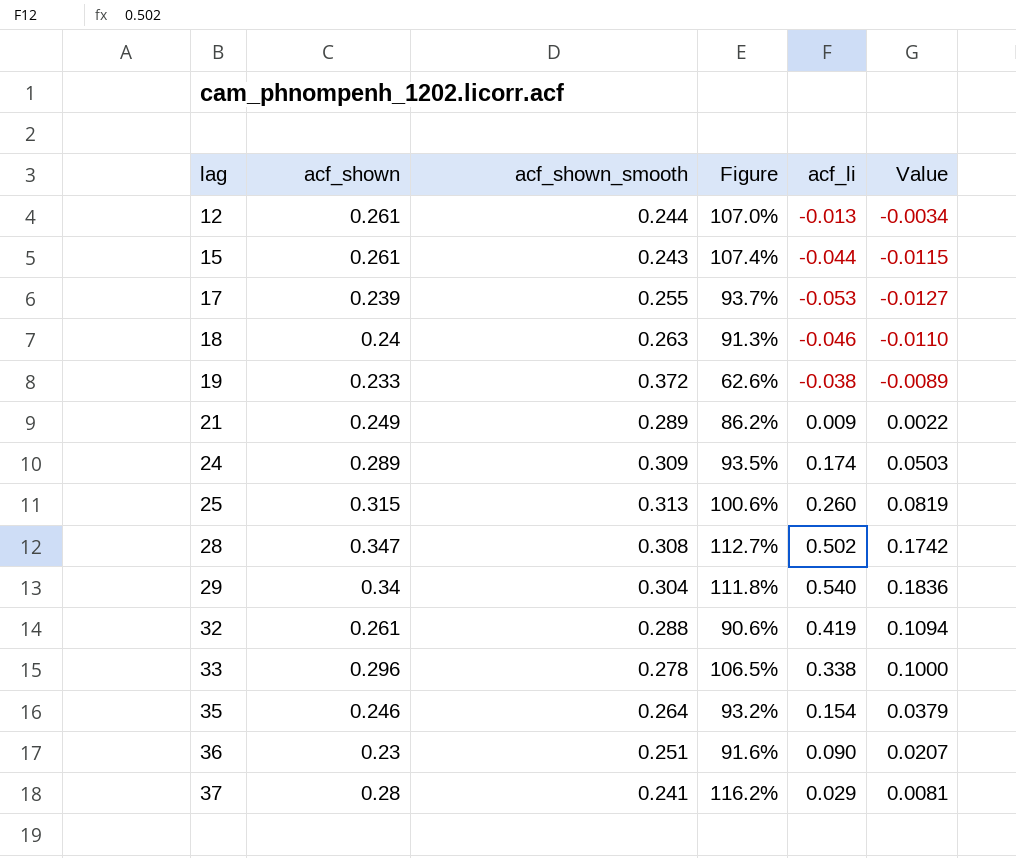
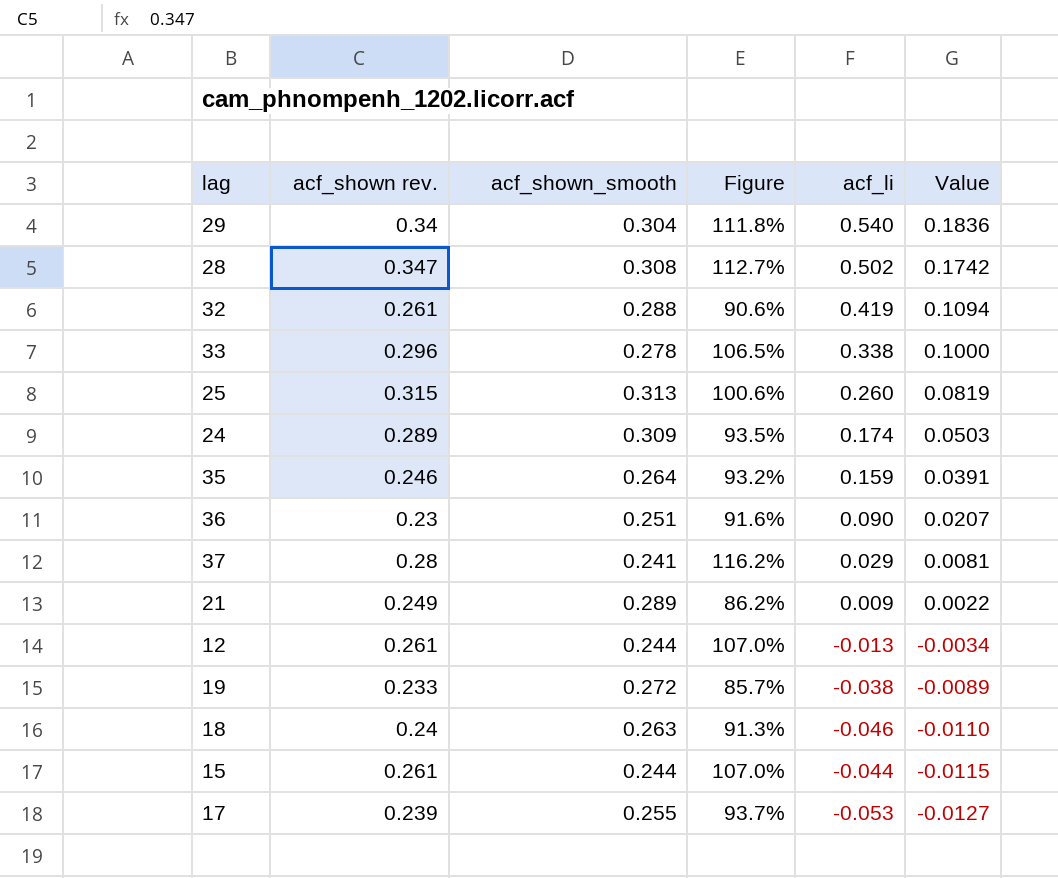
row order: lag ascending -> Value descending
column name: acf_shown -> acf_shown rev.
35 | acf_li: 0.154 -> 0.159
35 | Value: 0.0379 -> 0.0391
19 | acf_shown_smooth: 0.372 -> 0.272
19 | Figure: 62.6% -> 85.7%
15 | acf_shown_smooth: 0.243 -> 0.244
15 | Figure: 107.4% -> 107.0%

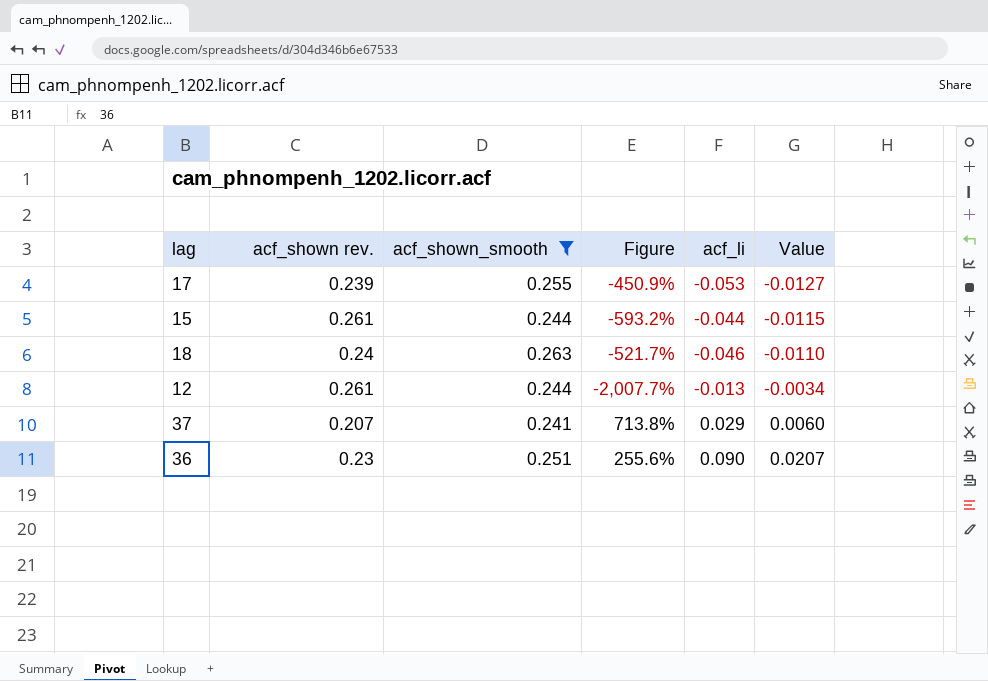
filter: none -> acf_shown_smooth <= 0.263
row order: Value descending -> Value ascending
column Figure | formula: [acf_shown rev.] / [acf_shown_smooth] -> [acf_shown rev.] / [acf_li]
37 | acf_shown rev.: 0.28 -> 0.207
37 | Value: 0.0081 -> 0.0060

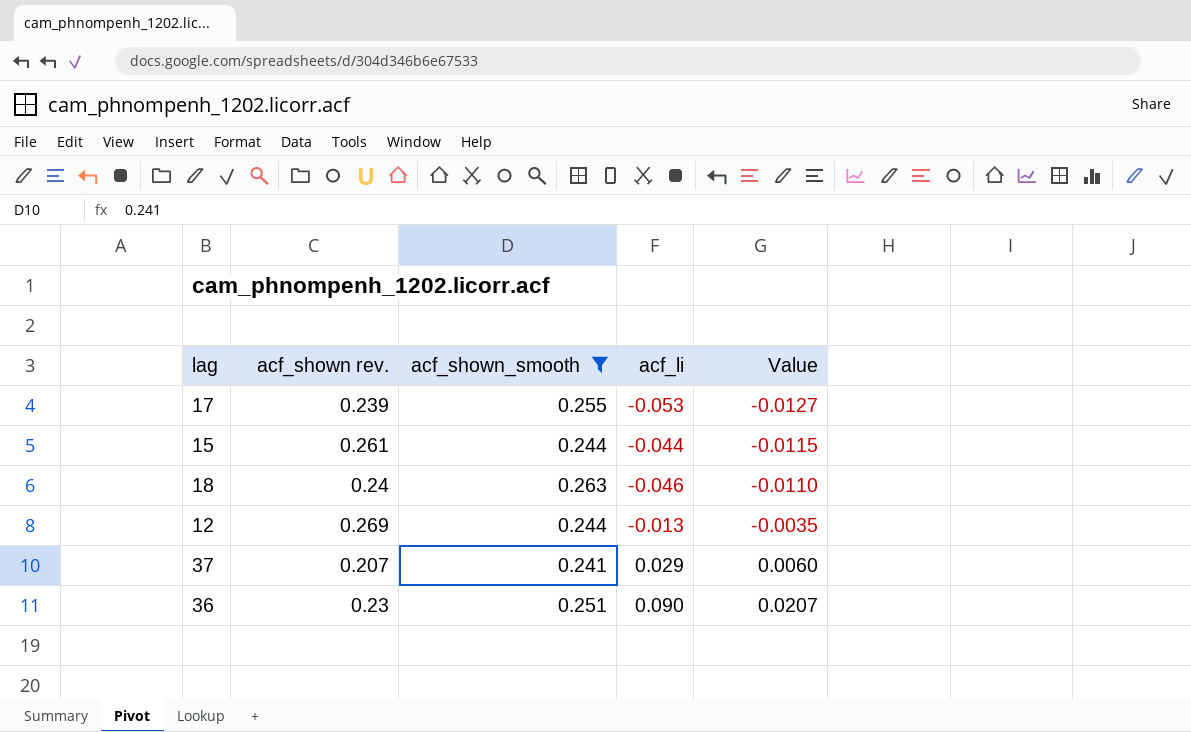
column Figure | formula: [acf_shown rev.] / [acf_li] -> none
12 | acf_shown rev.: 0.261 -> 0.269
12 | Value: -0.0034 -> -0.0035

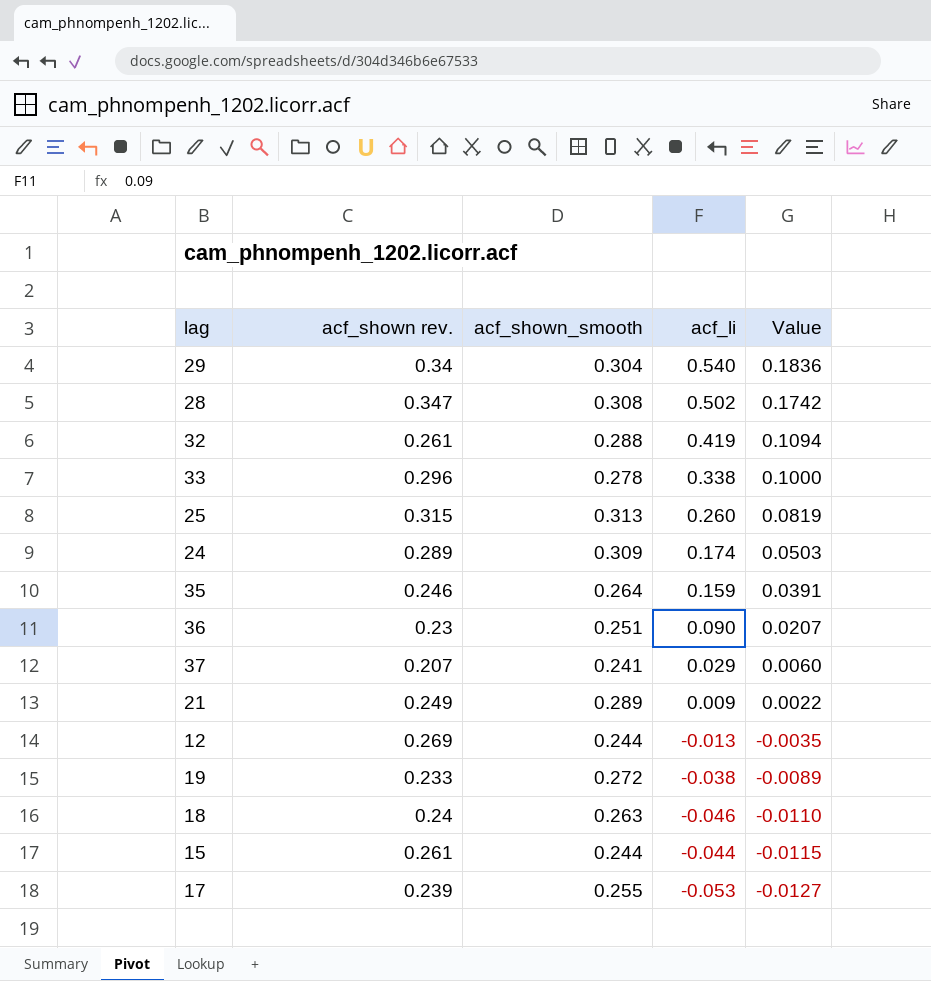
filter: acf_shown_smooth <= 0.263 -> none
row order: Value ascending -> Value descending

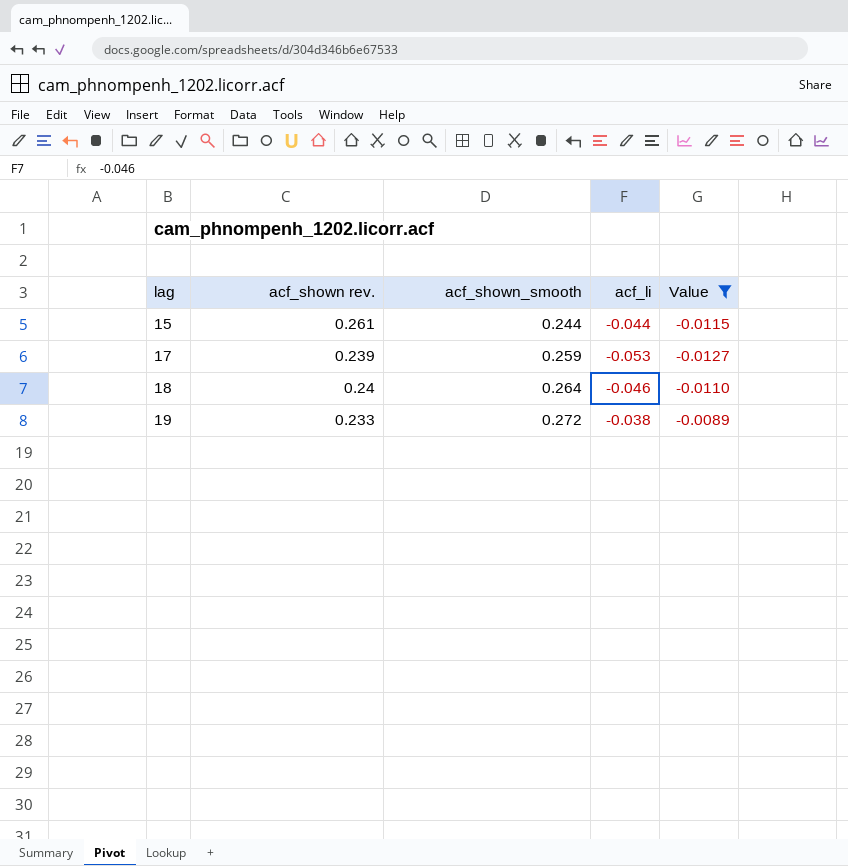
filter: none -> Value <= -0.0089
row order: Value descending -> lag ascending
17 | acf_shown_smooth: 0.255 -> 0.259
18 | acf_shown_smooth: 0.263 -> 0.264

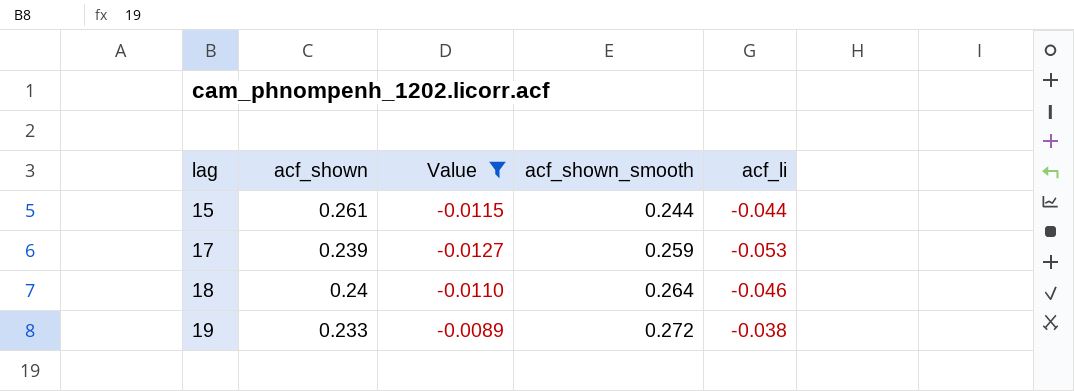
column name: acf_shown rev. -> acf_shown
column Value | position: 5 -> 3

